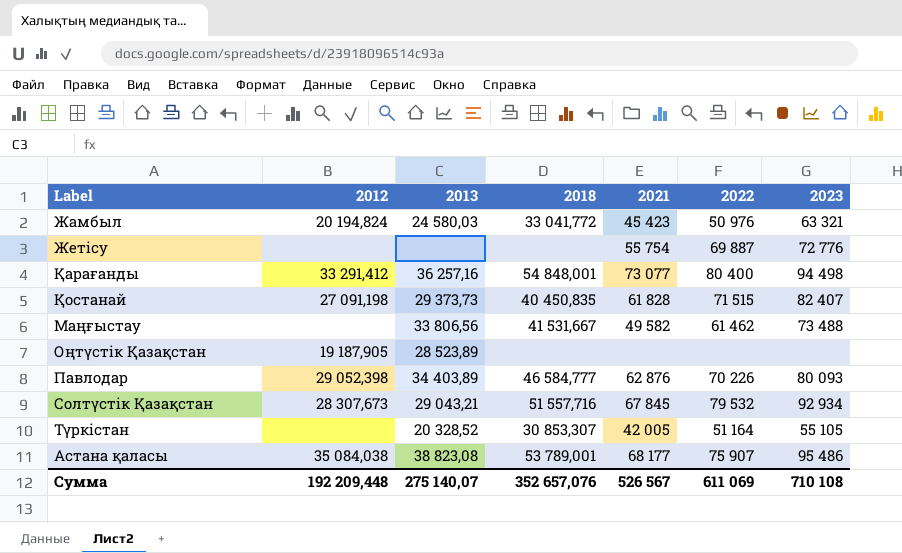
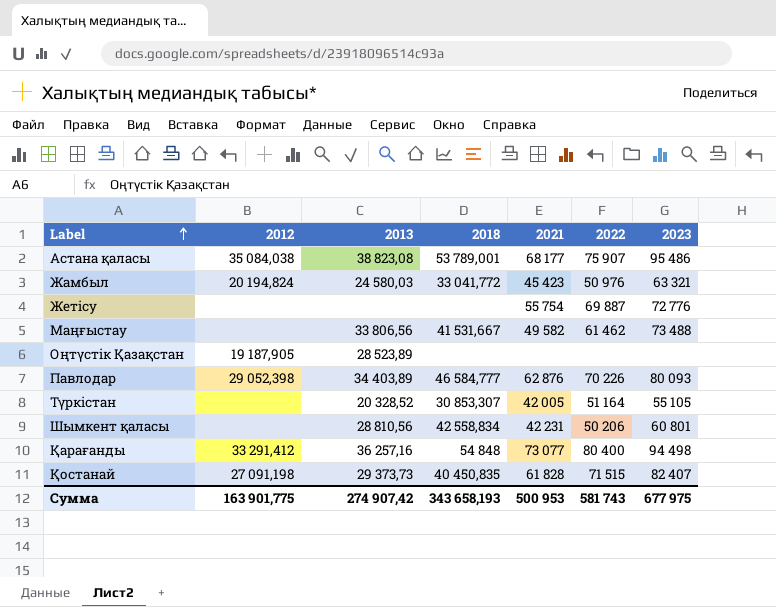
row order: none -> Label ascending
row Солтүстік Қазақстан: 28 307,673 | 29 043,21 | 51 557,716 | 67 845 | 79 532 | 92 934 -> none
row Шымкент қаласы: none -> none | 28 810,56 | 42 558,834 | 42 231 | 50 206 | 60 801
Қарағанды | 2018: 54 848,001 -> 54 848
Сумма | 2012: 192 209,448 -> 163 901,775
Сумма | 2013: 275 140,07 -> 274 907,42
Сумма | 2018: 352 657,076 -> 343 658,193
Сумма | 2021: 526 567 -> 500 953
Сумма | 2022: 611 069 -> 581 743
Сумма | 2023: 710 108 -> 677 975

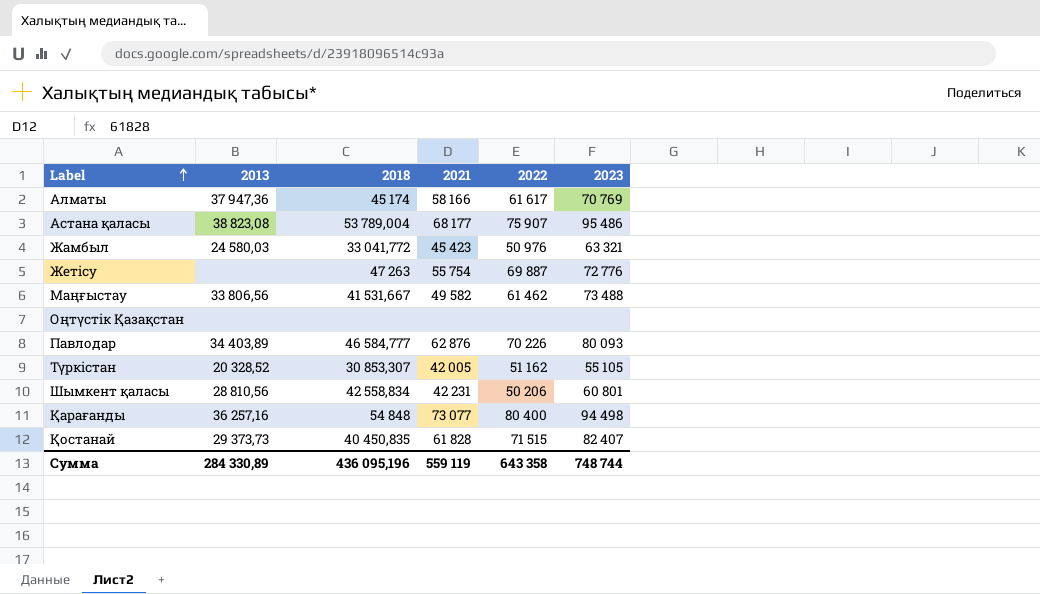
column 2012 | position: 2 -> none
row Алматы: none -> 37 947,36 | 45 174 | 58 166 | 61 617 | 70 769
Астана қаласы | 2018: 53 789,001 -> 53 789,004
Жетісу | 2018: none -> 47 263
Оңтүстік Қазақстан | 2013: 28 523,89 -> none
Түркістан | 2022: 51 164 -> 51 162
Сумма | 2013: 274 907,42 -> 284 330,89
Сумма | 2018: 343 658,193 -> 436 095,196
Сумма | 2021: 500 953 -> 559 119
Сумма | 2022: 581 743 -> 643 358
Сумма | 2023: 677 975 -> 748 744

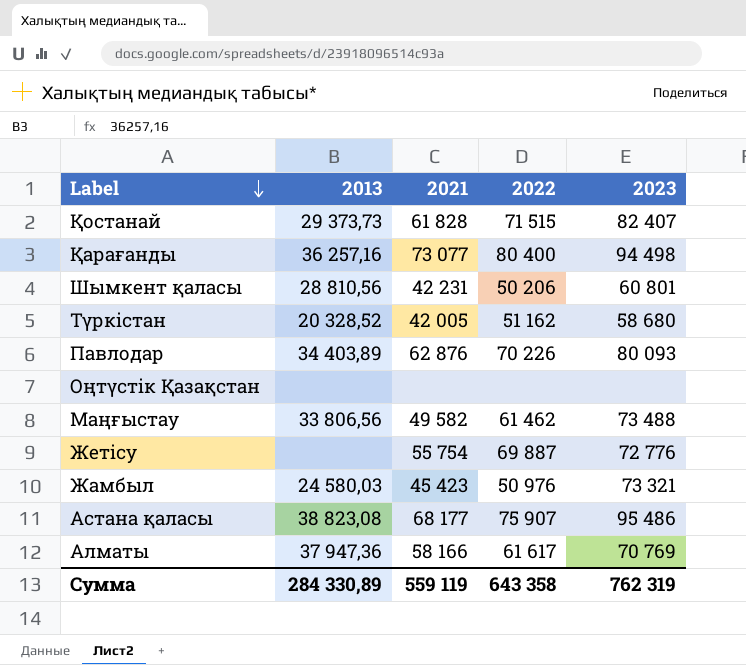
row order: Label ascending -> Label descending
column 2018 | position: 3 -> none
Түркістан | 2023: 55 105 -> 58 680
Жамбыл | 2023: 63 321 -> 73 321
Сумма | 2023: 748 744 -> 762 319

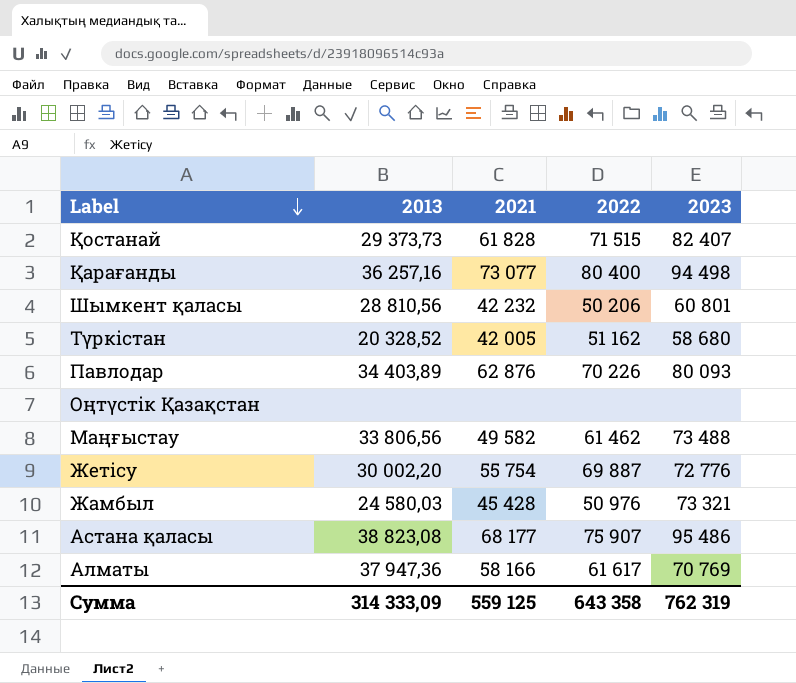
Шымкент қаласы | 2021: 42 231 -> 42 232
Жетісу | 2013: none -> 30 002,20
Жамбыл | 2021: 45 423 -> 45 428
Сумма | 2013: 284 330,89 -> 314 333,09
Сумма | 2021: 559 119 -> 559 125

